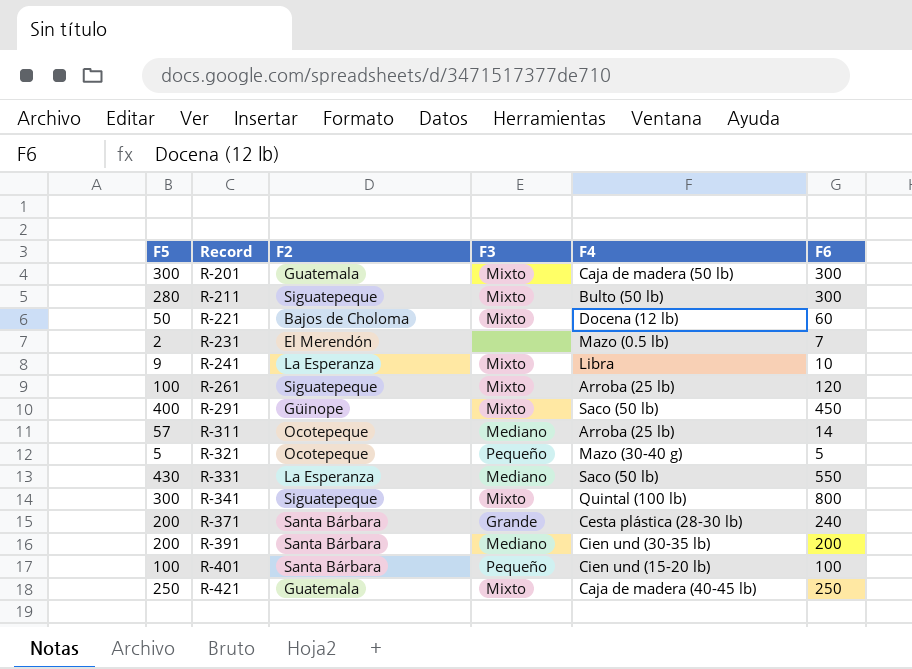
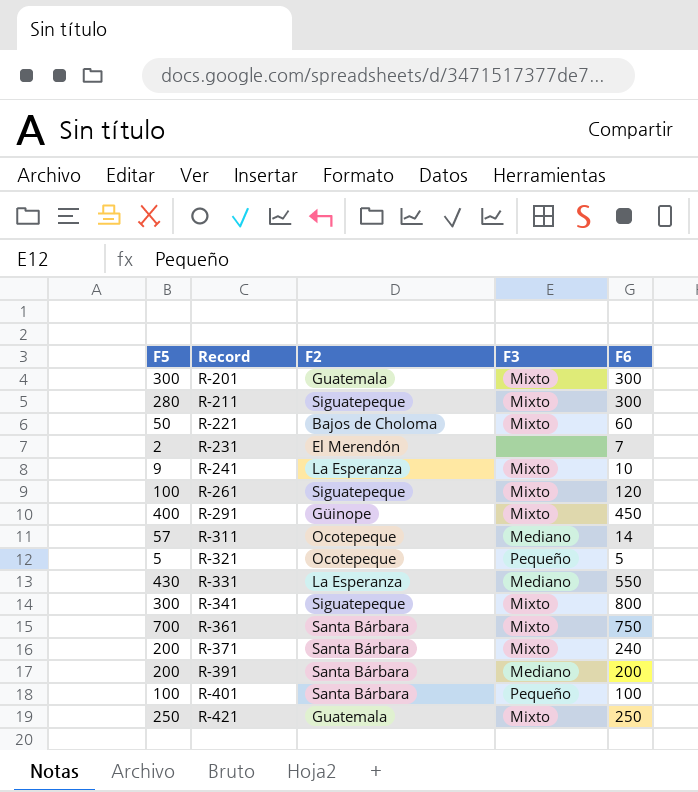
column F4 | position: 5 -> none
row R-361: none -> 700 | Santa Bárbara | Mixto | 750
R-371 | F3: Grande -> Mixto

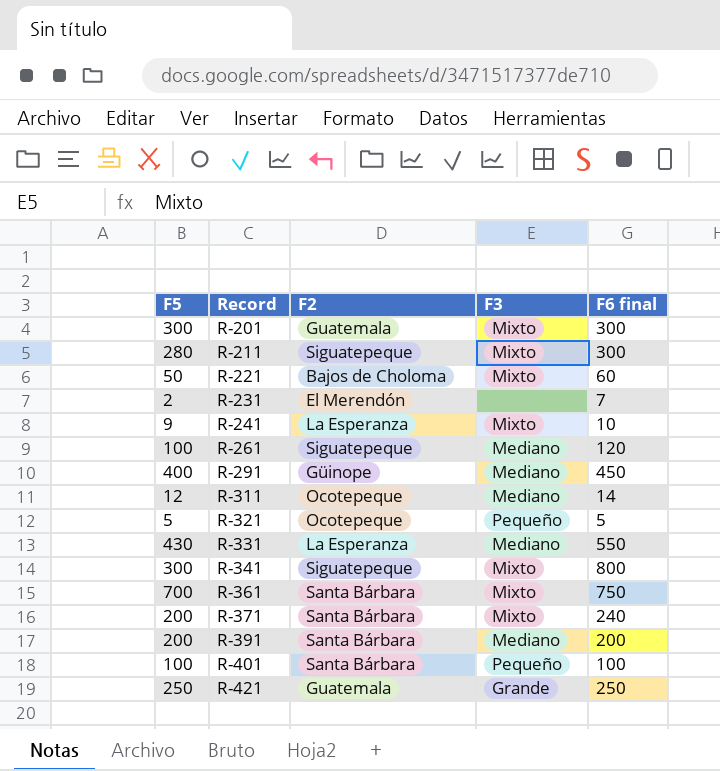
column name: F6 -> F6 final
R-261 | F3: Mixto -> Mediano
R-291 | F3: Mixto -> Mediano
R-311 | F5: 57 -> 12
R-421 | F3: Mixto -> Grande

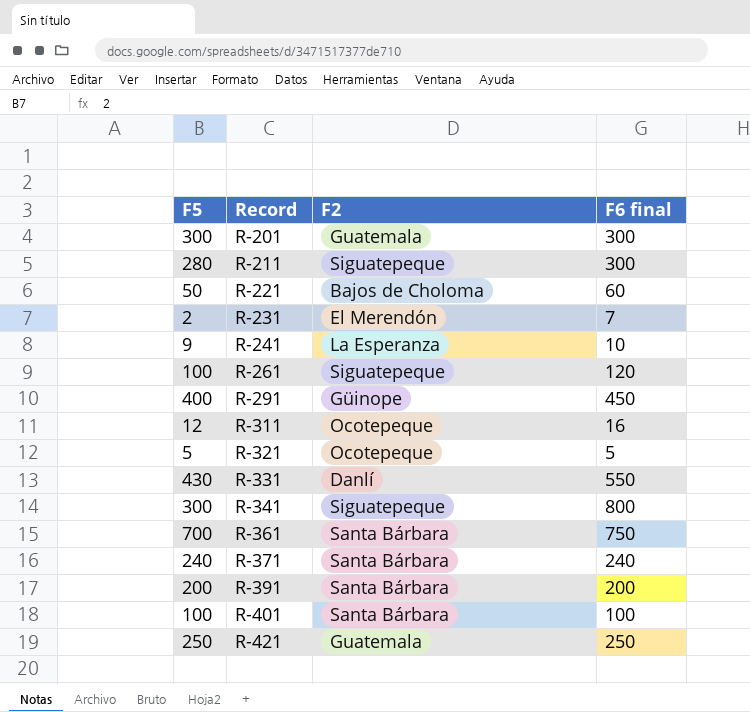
column F3 | position: 4 -> none
R-311 | F6 final: 14 -> 16
R-331 | F2: La Esperanza -> Danlí
R-371 | F5: 200 -> 240

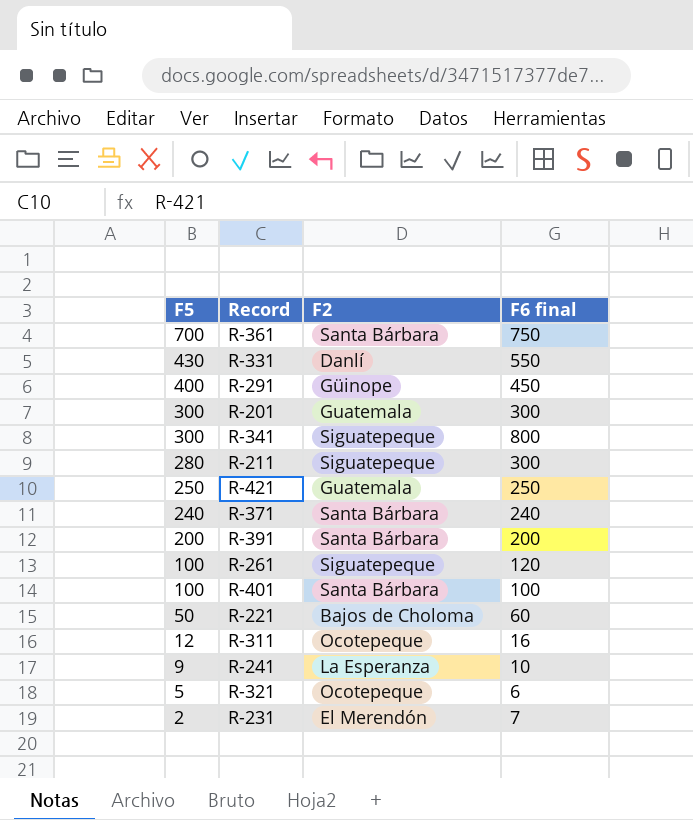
row order: Record ascending -> F5 descending
R-321 | F6 final: 5 -> 6

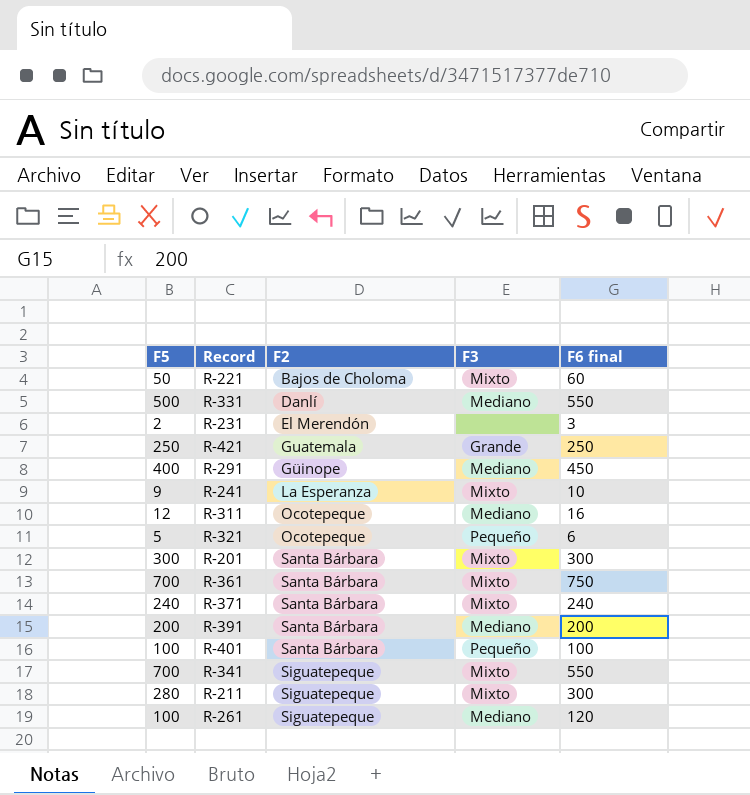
row order: F5 descending -> F2 ascending
column F3 | position: none -> 4
R-331 | F5: 430 -> 500
R-231 | F6 final: 7 -> 3
R-201 | F2: Guatemala -> Santa Bárbara
R-341 | F5: 300 -> 700
R-341 | F6 final: 800 -> 550

